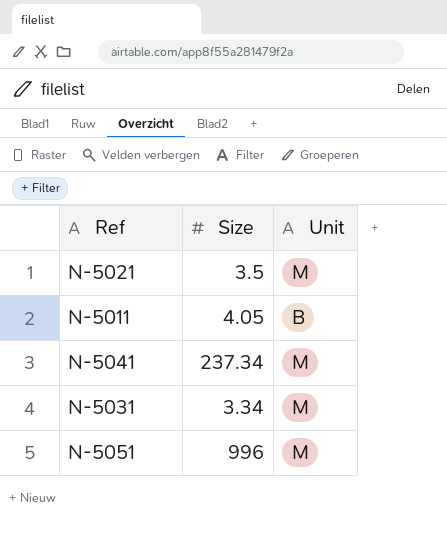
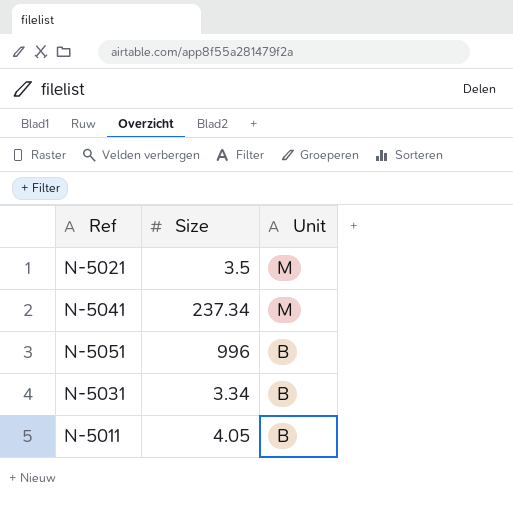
row order: none -> Unit descending
N-5051 | Unit: M -> B
N-5031 | Unit: M -> B

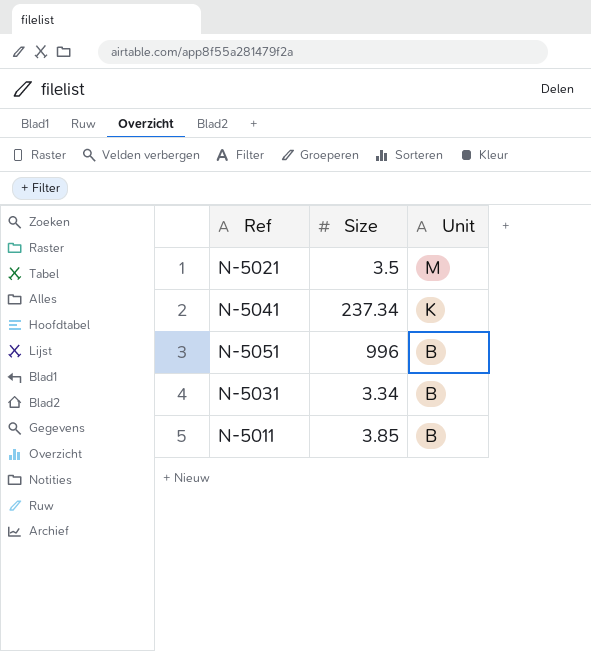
N-5041 | Unit: M -> K
N-5011 | Size: 4.05 -> 3.85

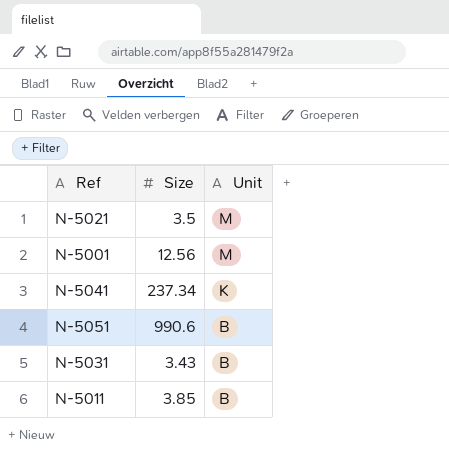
row N-5001: none -> 12.56 | M
N-5051 | Size: 996 -> 990.6
N-5031 | Size: 3.34 -> 3.43

